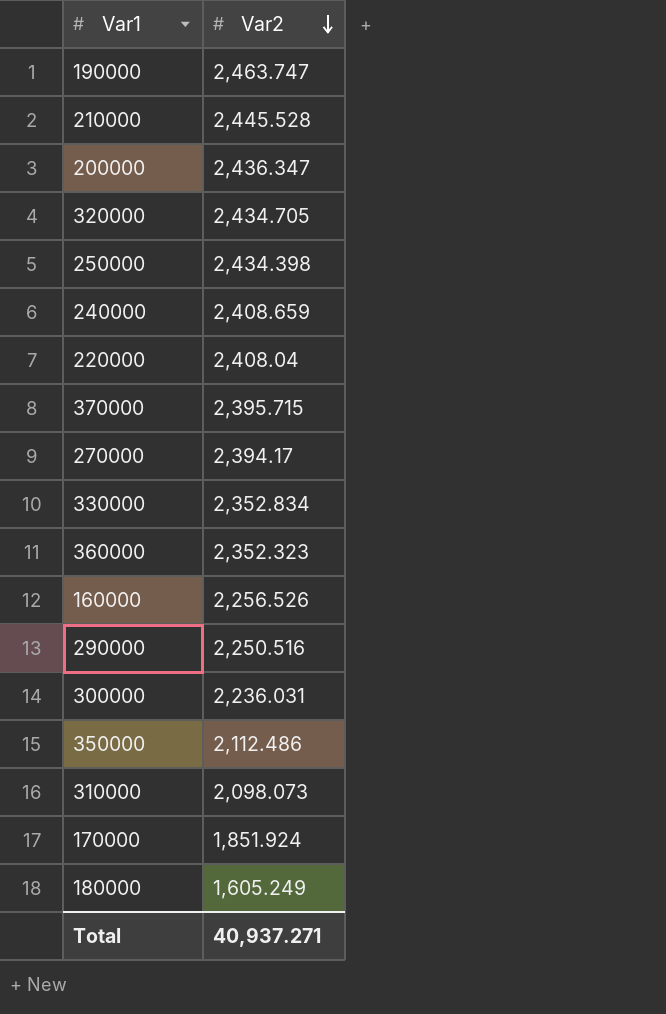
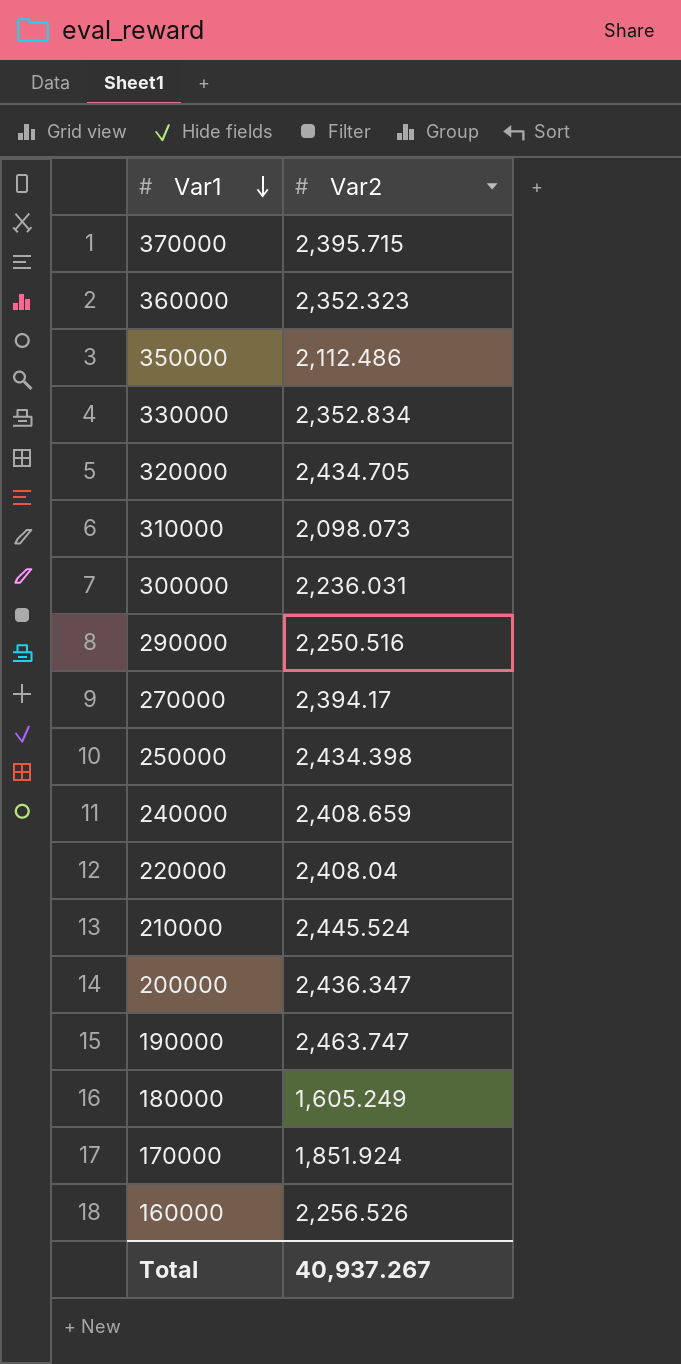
row order: Var2 descending -> Var1 descending
210000 | Var2: 2,445.528 -> 2,445.524
Total | Var2: 40,937.271 -> 40,937.267

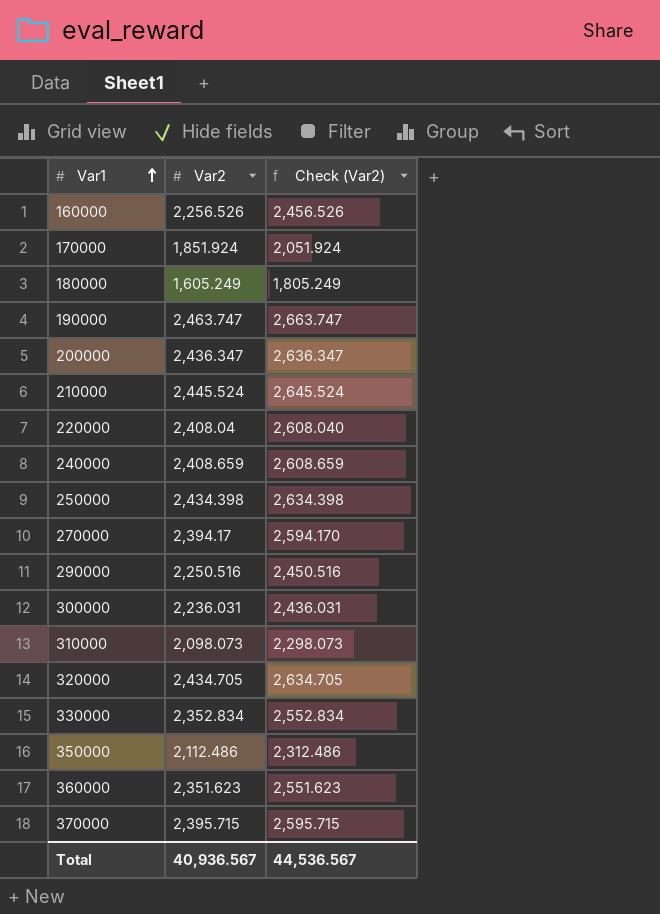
row order: Var1 descending -> Var1 ascending
column Check (Var2) | formula: none -> [Var2] + 200
360000 | Var2: 2,352.323 -> 2,351.623
Total | Var2: 40,937.267 -> 40,936.567

